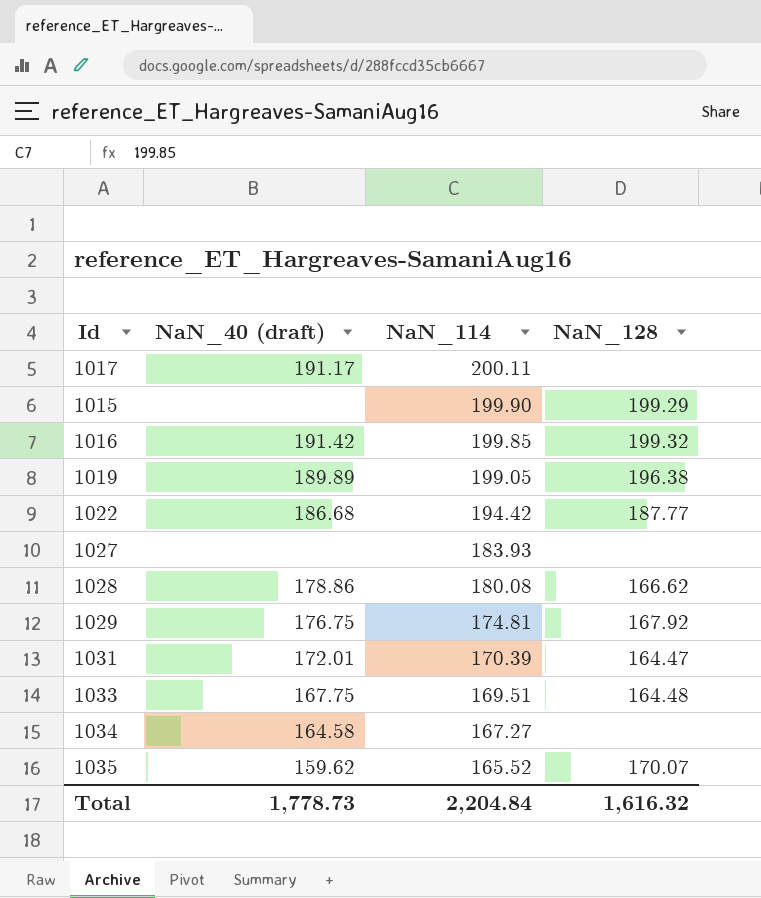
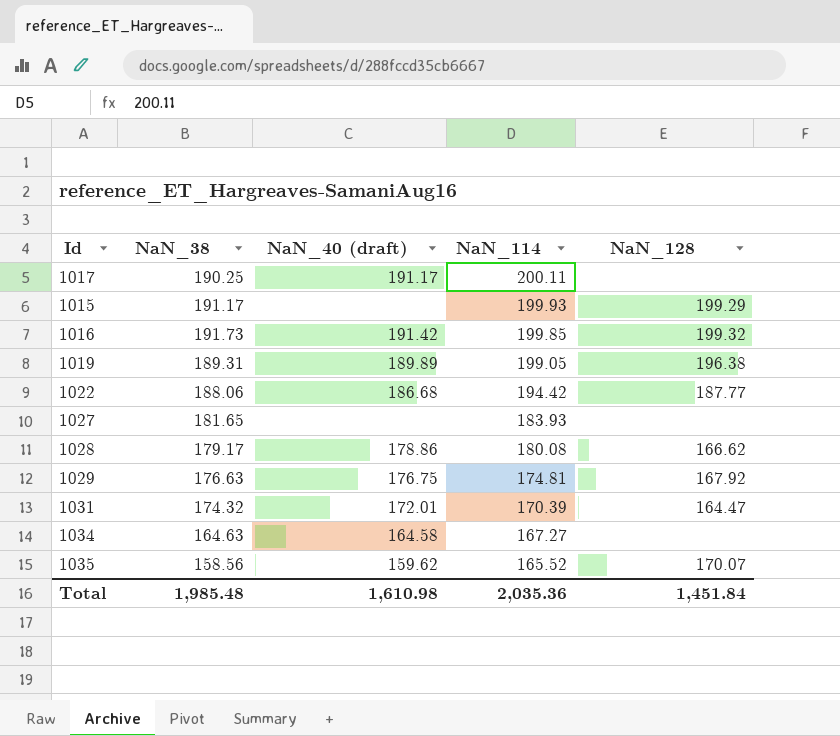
column NaN_38 | position: none -> 2
row 1033: 167.75 | 169.51 | 164.48 -> none
1015 | NaN_114: 199.90 -> 199.93
Total | NaN_40 (draft): 1,778.73 -> 1,610.98
Total | NaN_114: 2,204.84 -> 2,035.36
Total | NaN_128: 1,616.32 -> 1,451.84

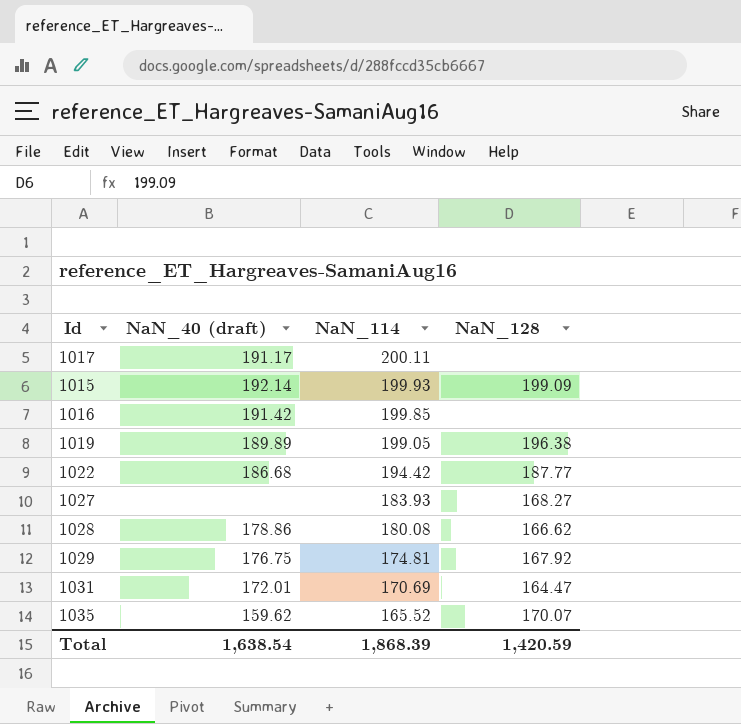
column NaN_38 | position: 2 -> none
row 1034: 164.63 | 164.58 | 167.27 | none -> none
1015 | NaN_40 (draft): none -> 192.14
1015 | NaN_128: 199.29 -> 199.09
1016 | NaN_128: 199.32 -> none
1027 | NaN_128: none -> 168.27
1031 | NaN_114: 170.39 -> 170.69
Total | NaN_40 (draft): 1,610.98 -> 1,638.54
Total | NaN_114: 2,035.36 -> 1,868.39
Total | NaN_128: 1,451.84 -> 1,420.59

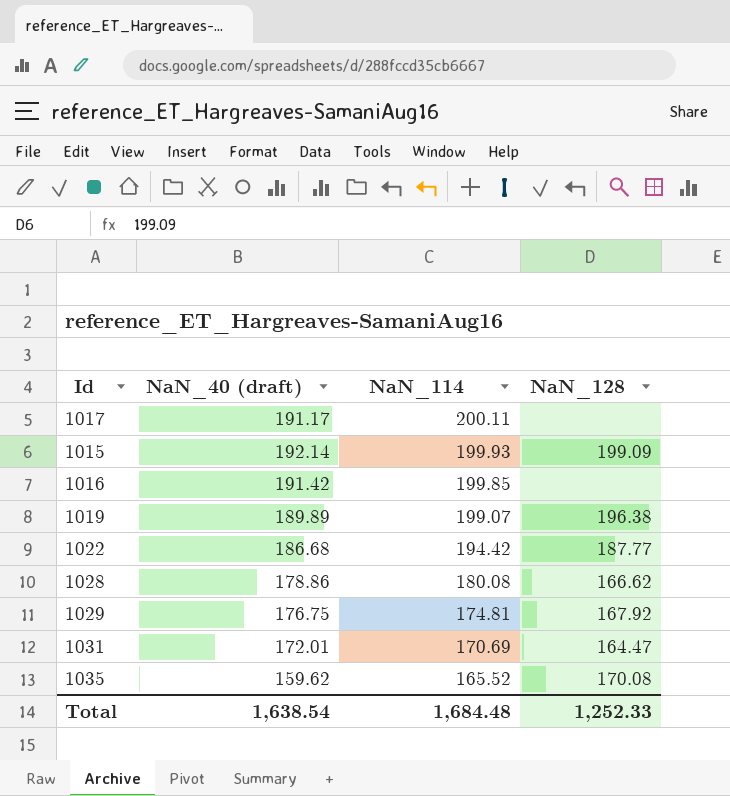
row 1027: none | 183.93 | 168.27 -> none
1019 | NaN_114: 199.05 -> 199.07
1035 | NaN_128: 170.07 -> 170.08
Total | NaN_114: 1,868.39 -> 1,684.48
Total | NaN_128: 1,420.59 -> 1,252.33

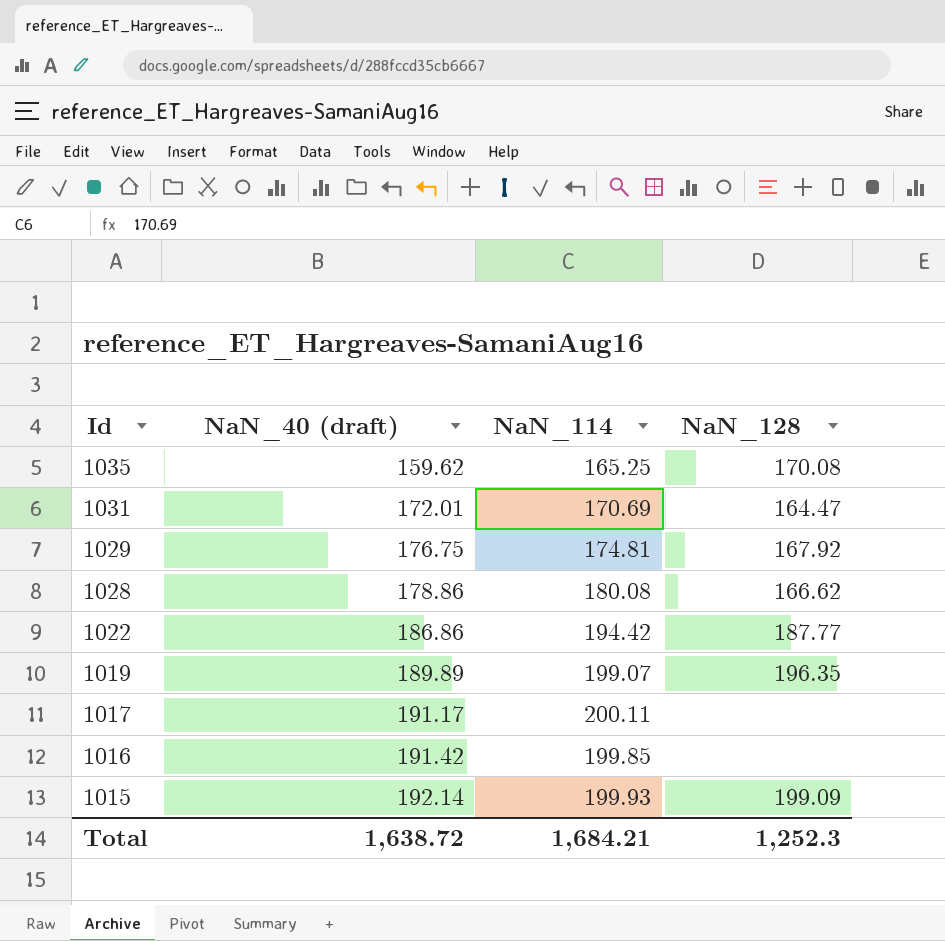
row order: NaN_114 descending -> Id descending
1035 | NaN_114: 165.52 -> 165.25
1022 | NaN_40 (draft): 186.68 -> 186.86
1019 | NaN_128: 196.38 -> 196.35
Total | NaN_40 (draft): 1,638.54 -> 1,638.72
Total | NaN_114: 1,684.48 -> 1,684.21
Total | NaN_128: 1,252.33 -> 1,252.3

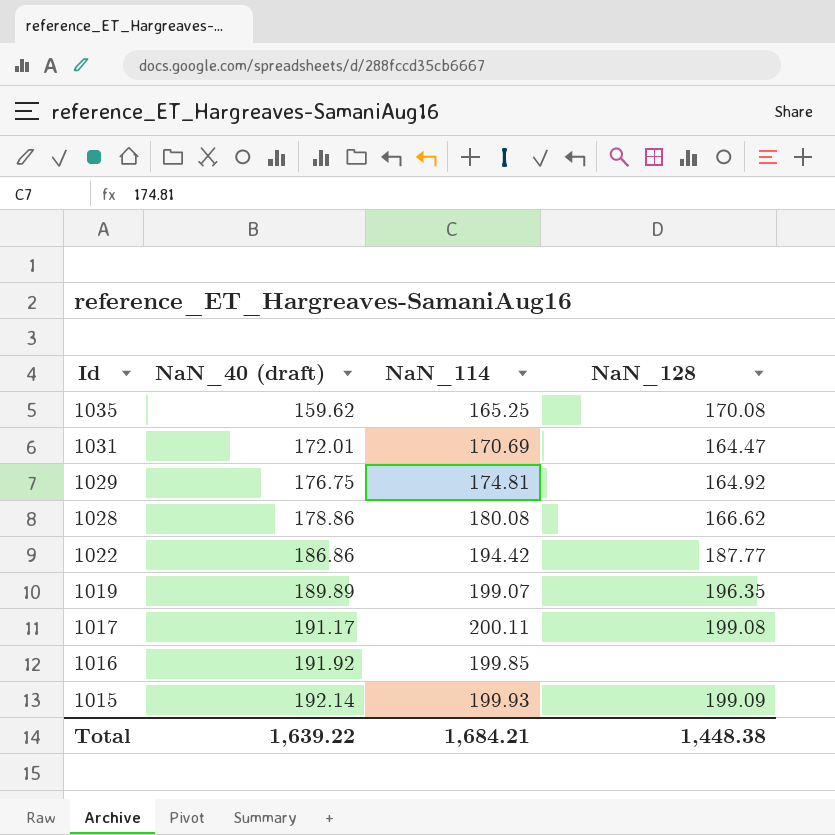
1029 | NaN_128: 167.92 -> 164.92
1017 | NaN_128: none -> 199.08
1016 | NaN_40 (draft): 191.42 -> 191.92
Total | NaN_40 (draft): 1,638.72 -> 1,639.22
Total | NaN_128: 1,252.3 -> 1,448.38

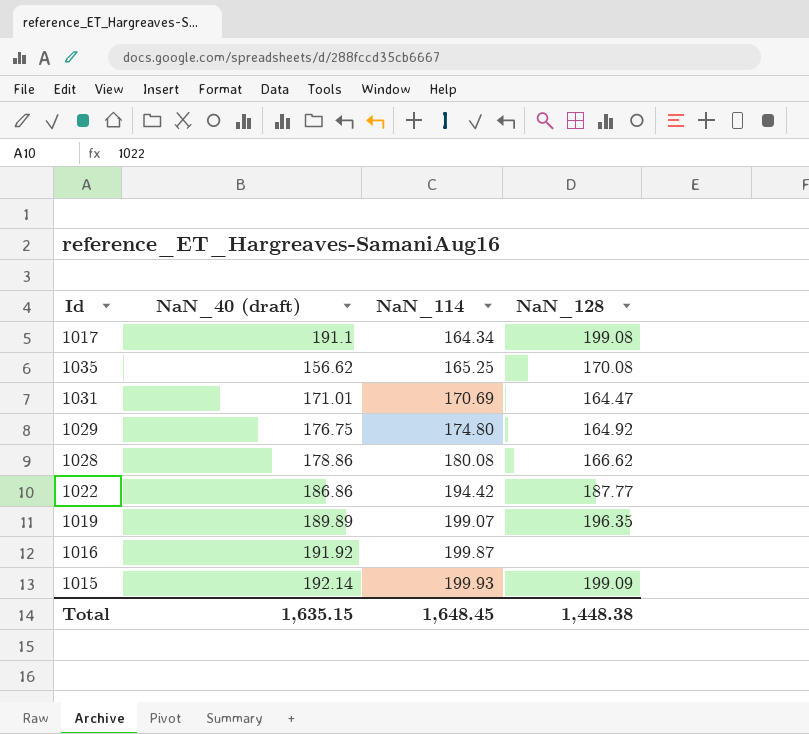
row order: Id descending -> NaN_114 ascending
1017 | NaN_40 (draft): 191.17 -> 191.1
1017 | NaN_114: 200.11 -> 164.34
1035 | NaN_40 (draft): 159.62 -> 156.62
1031 | NaN_40 (draft): 172.01 -> 171.01
1029 | NaN_114: 174.81 -> 174.80
1016 | NaN_114: 199.85 -> 199.87
Total | NaN_40 (draft): 1,639.22 -> 1,635.15
Total | NaN_114: 1,684.21 -> 1,648.45

